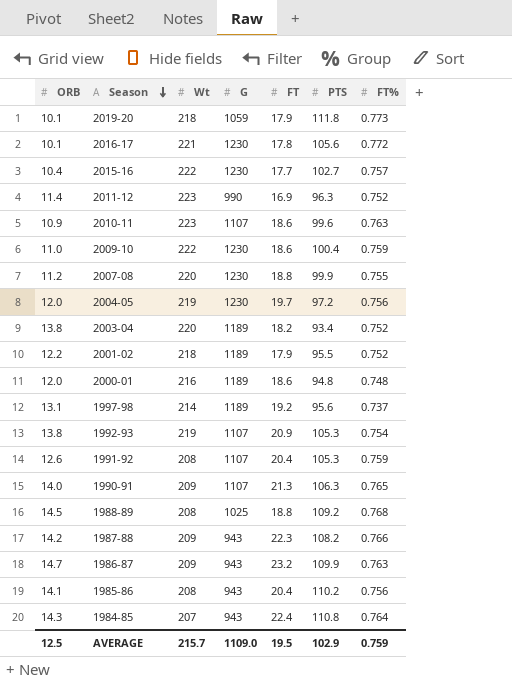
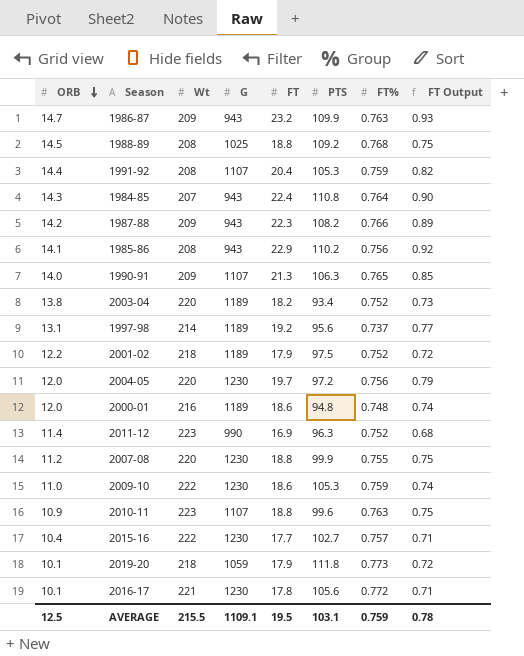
row order: Season descending -> ORB descending
column FT Output | formula: none -> [FT] * 0.04
row 1992-93: 13.8 | 219 | 1107 | 20.9 | 105.3 | 0.754 -> none
1991-92 | ORB: 12.6 -> 14.4
1985-86 | FT: 20.4 -> 22.9
2001-02 | PTS: 95.5 -> 97.5
2004-05 | Wt: 219 -> 220
2009-10 | PTS: 100.4 -> 105.3
2010-11 | FT: 18.6 -> 18.8
AVERAGE | Wt: 215.7 -> 215.5
AVERAGE | G: 1109.0 -> 1109.1
AVERAGE | PTS: 102.9 -> 103.1

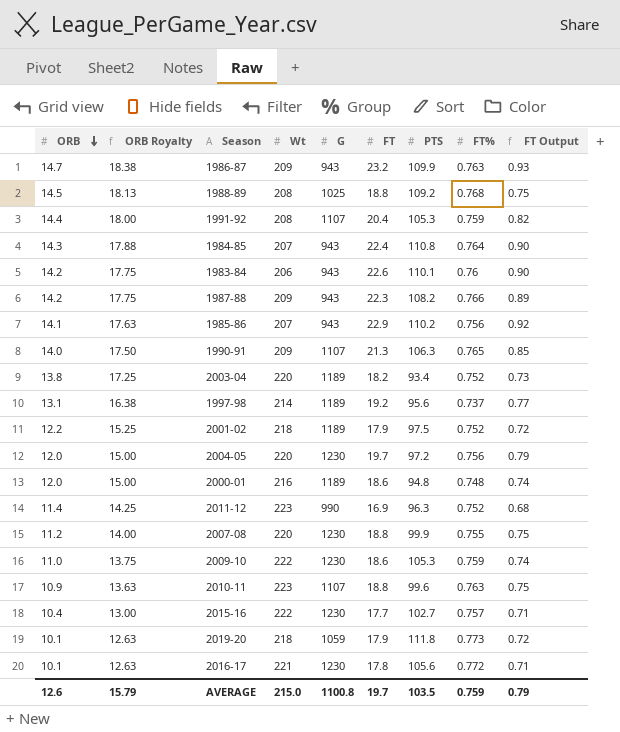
column ORB Royalty | formula: none -> [ORB] * 1.25
row 1983-84: none -> 14.2 | 17.75 | 206 | 943 | 22.6 | 110.1 | 0.76 | 0.90
1985-86 | Wt: 208 -> 207
AVERAGE | ORB: 12.5 -> 12.6
AVERAGE | Wt: 215.5 -> 215.0
AVERAGE | G: 1109.1 -> 1100.8
AVERAGE | FT: 19.5 -> 19.7
AVERAGE | PTS: 103.1 -> 103.5
AVERAGE | FT Output: 0.78 -> 0.79

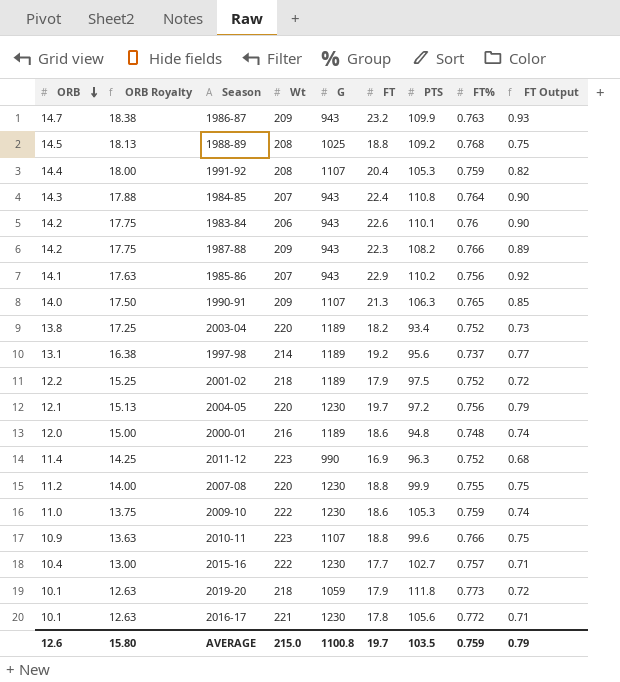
2004-05 | ORB: 12.0 -> 12.1
2004-05 | ORB Royalty: 15.00 -> 15.13
2010-11 | FT%: 0.763 -> 0.766
AVERAGE | ORB Royalty: 15.79 -> 15.80

